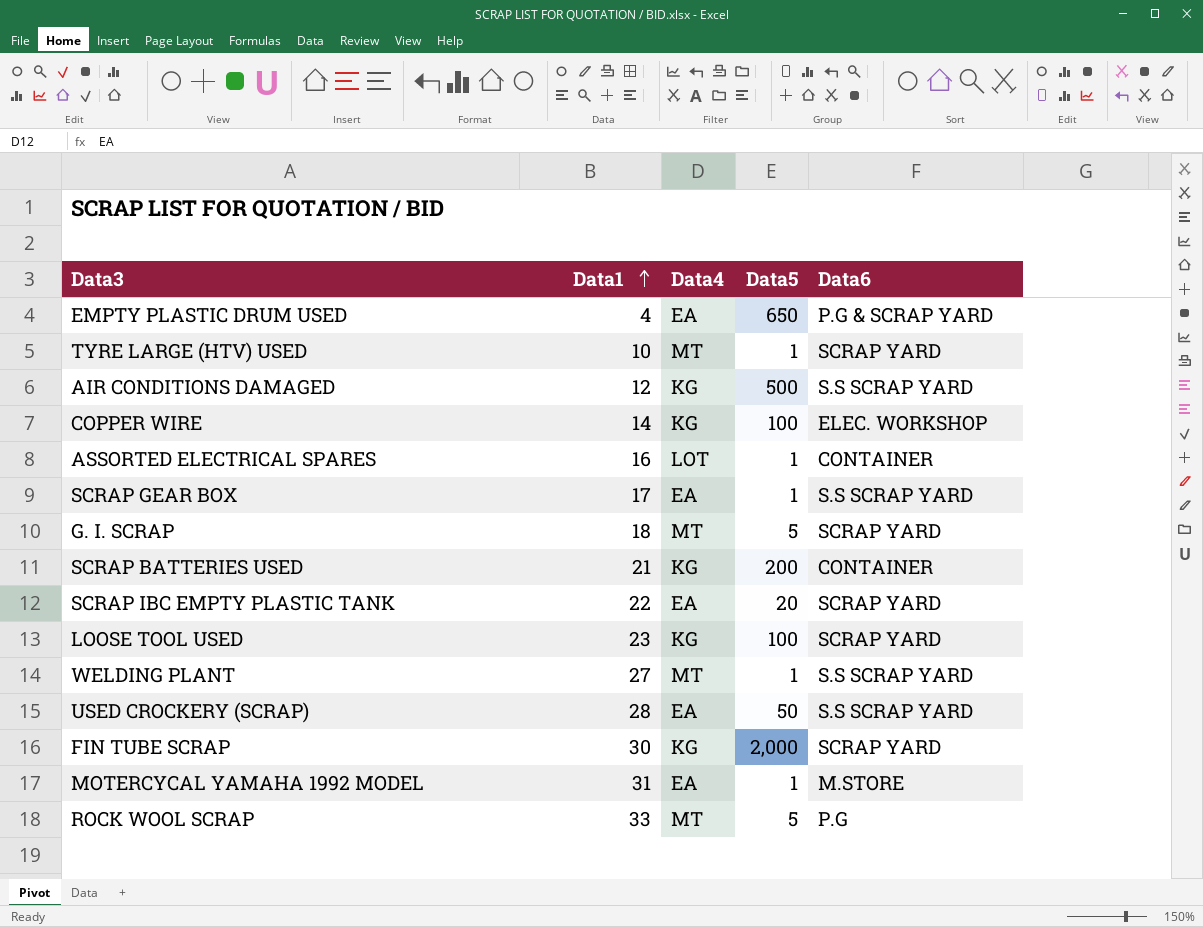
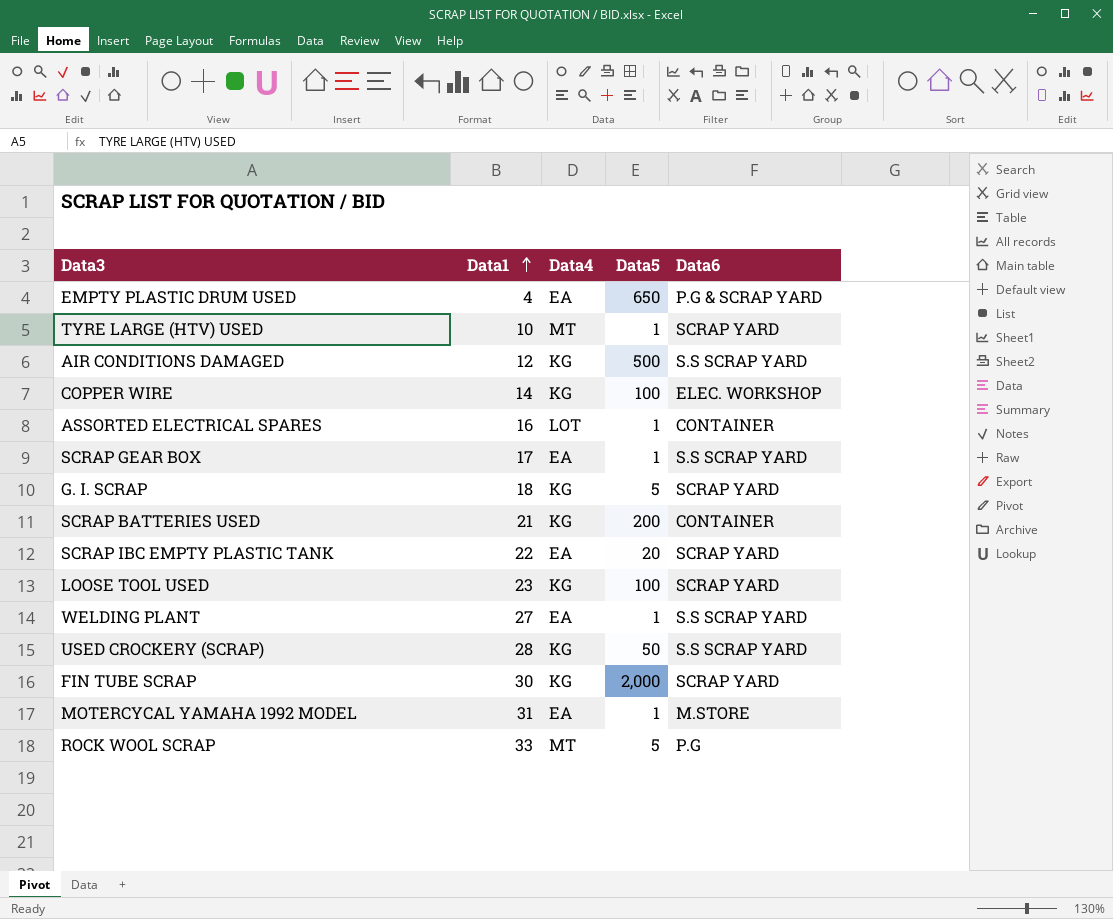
G. I. SCRAP | Data4: MT -> KG
WELDING PLANT | Data4: MT -> EA
USED CROCKERY (SCRAP) | Data4: EA -> KG

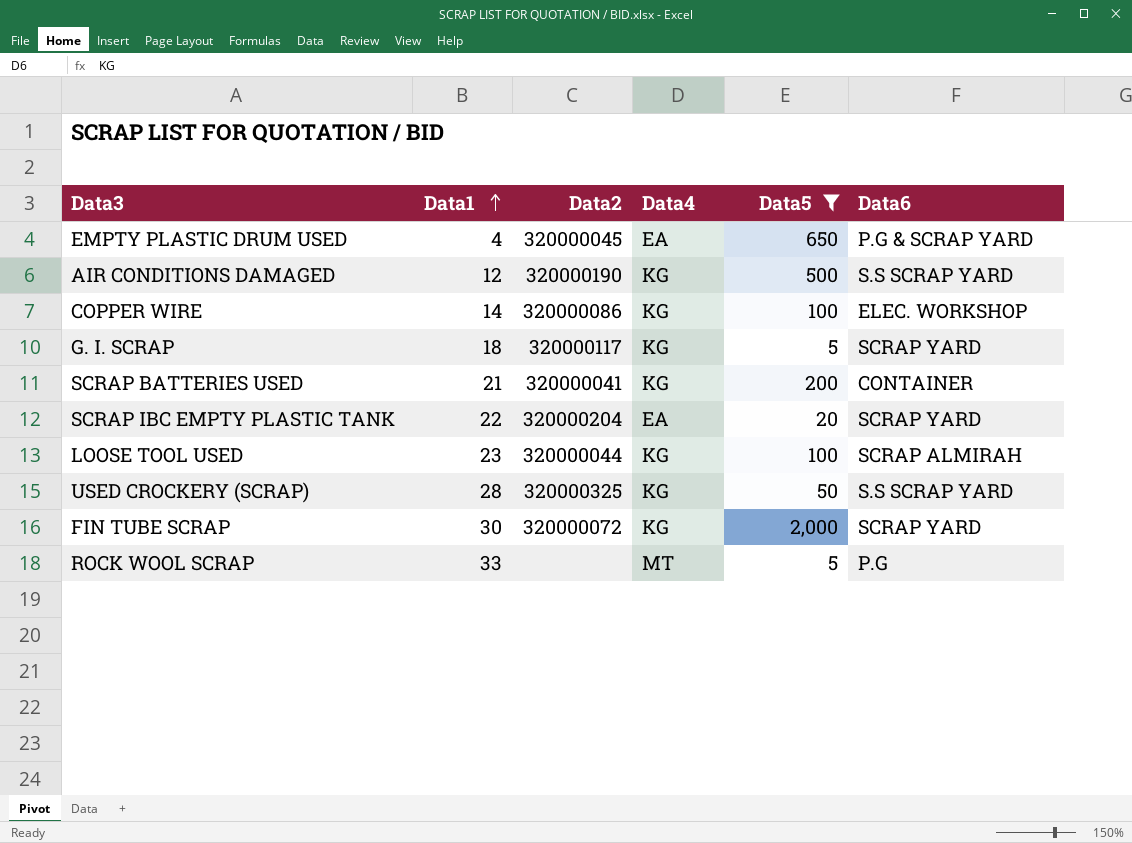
filter: none -> Data5 != 1
column Data2 | position: none -> 3
LOOSE TOOL USED | Data6: SCRAP YARD -> SCRAP ALMIRAH

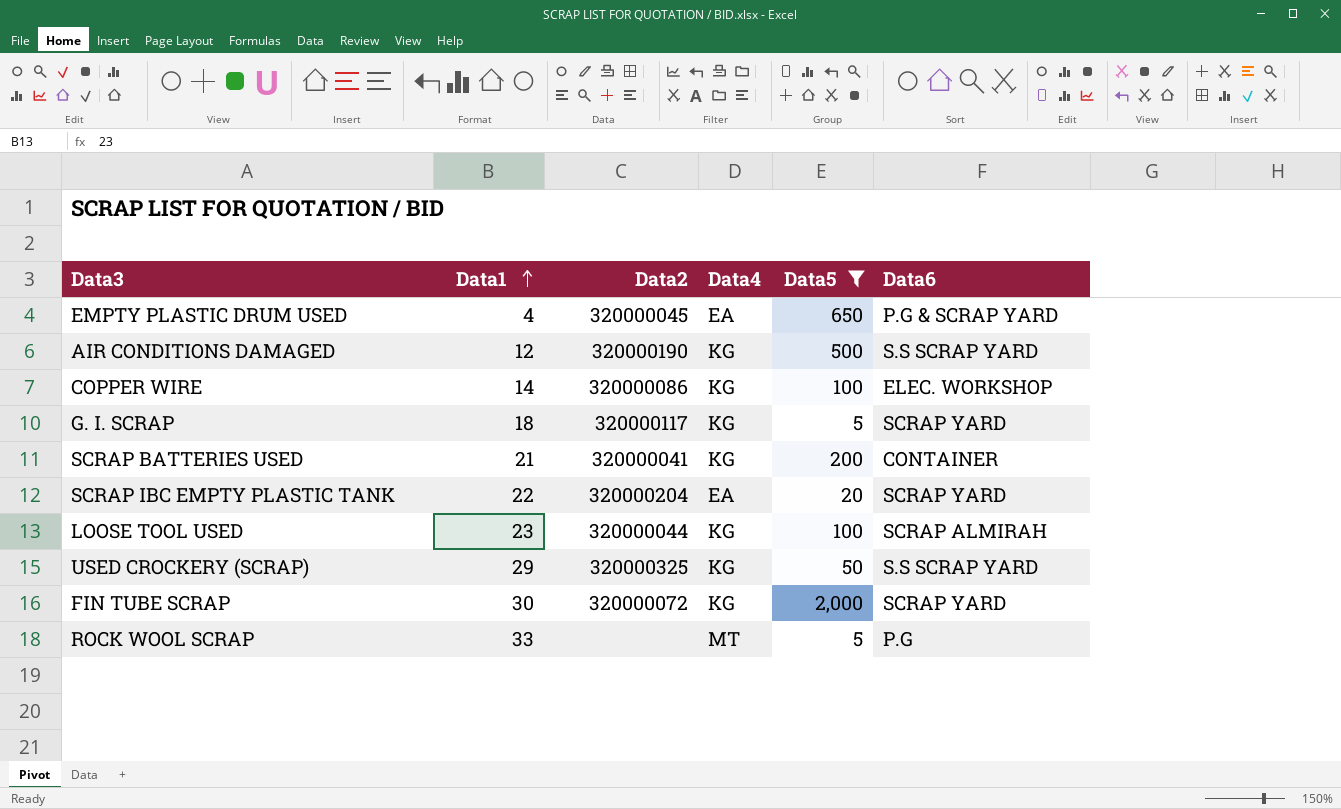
USED CROCKERY (SCRAP) | Data1: 28 -> 29

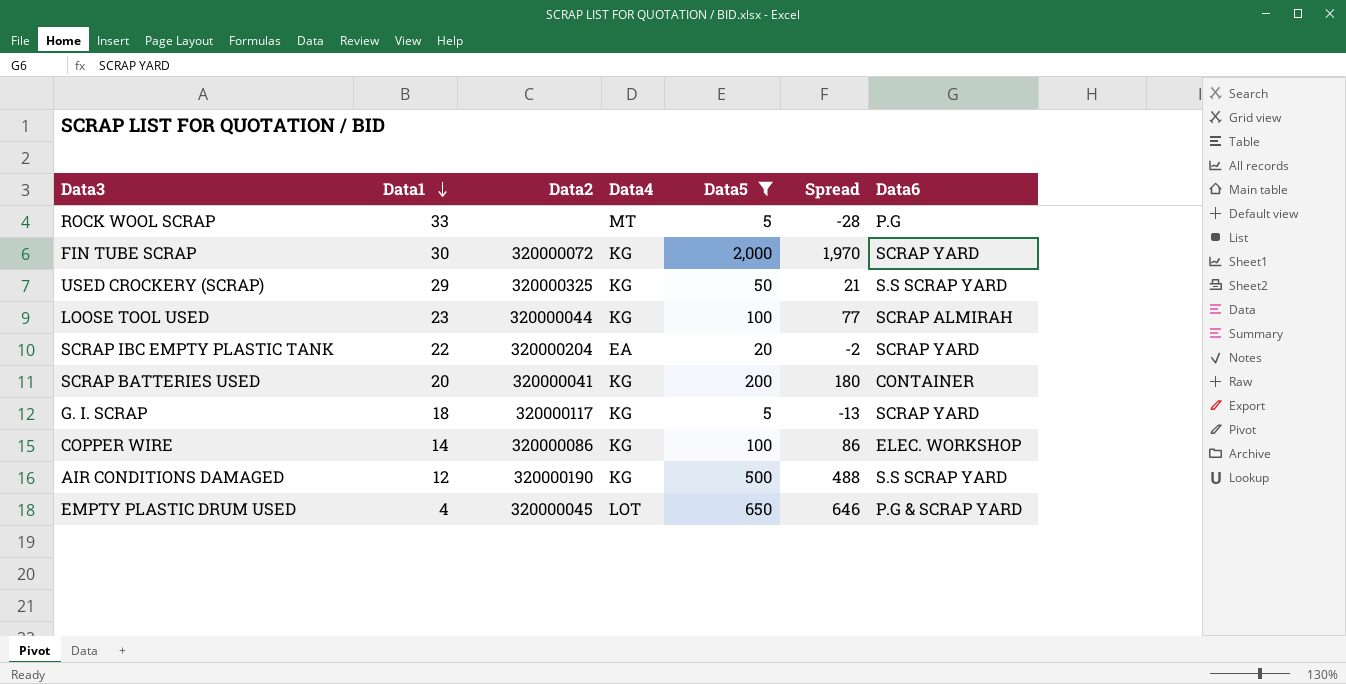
row order: Data1 ascending -> Data1 descending
column Spread | formula: none -> [Data5] - [Data1]
SCRAP BATTERIES USED | Data1: 21 -> 20
EMPTY PLASTIC DRUM USED | Data4: EA -> LOT

